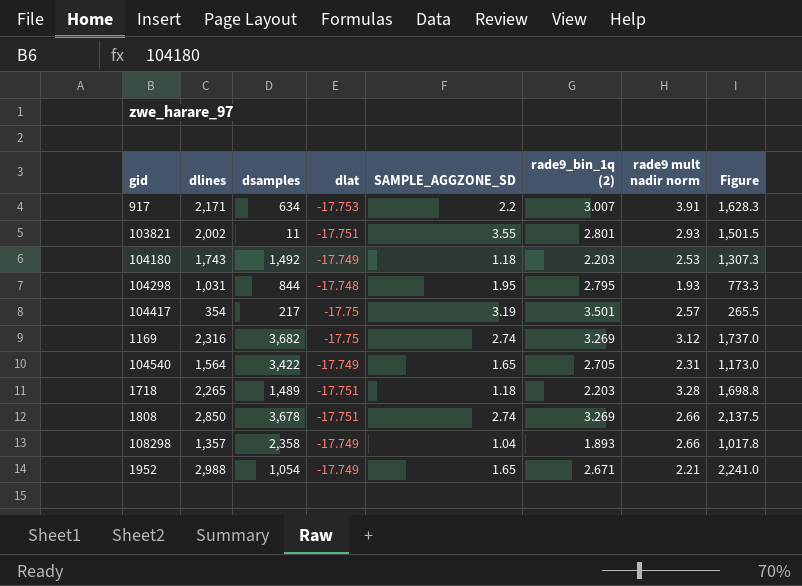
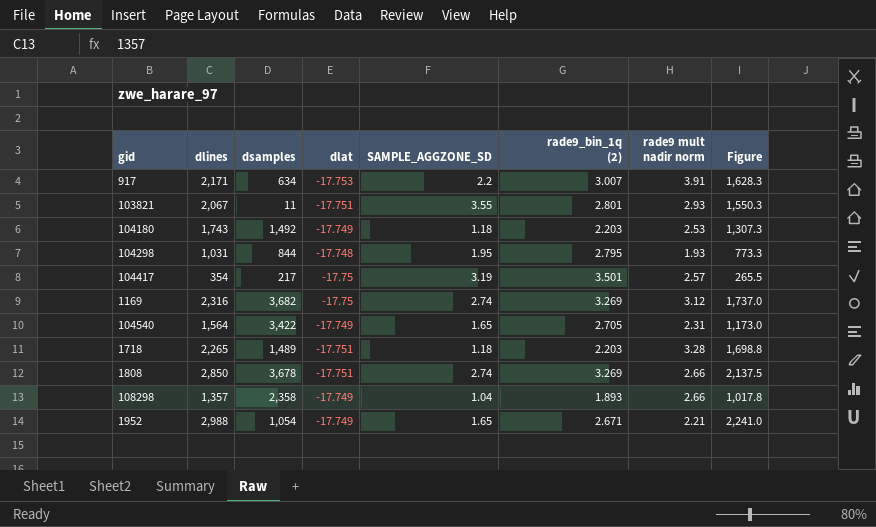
103821 | dlines: 2,002 -> 2,067
103821 | Figure: 1,501.5 -> 1,550.3

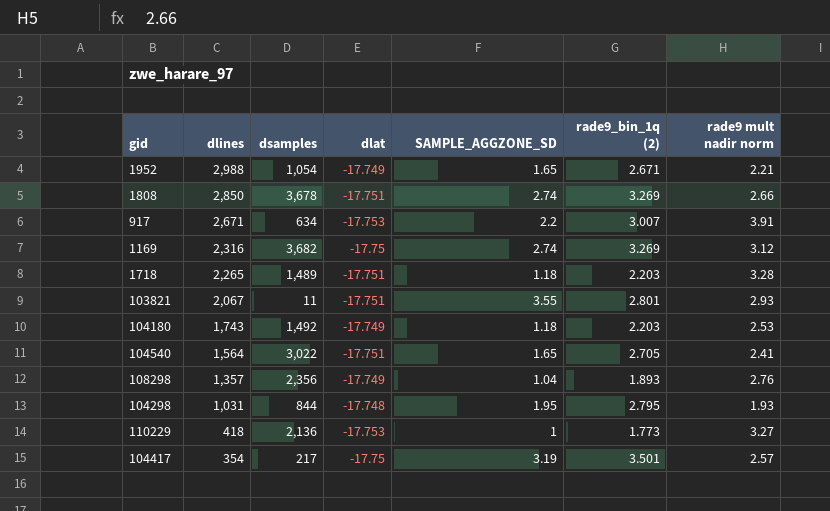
row order: none -> dlines descending
column Figure | formula: [dlines] * 0.75 -> none
917 | dlines: 2,171 -> 2,671
104540 | dsamples: 3,422 -> 3,022
104540 | dlat: -17.749 -> -17.751
104540 | rade9 mult nadir norm: 2.31 -> 2.41
108298 | dsamples: 2,358 -> 2,356
108298 | rade9 mult nadir norm: 2.66 -> 2.76
row 110229: none -> 418 | 2,136 | -17.753 | 1 | 1.773 | 3.27

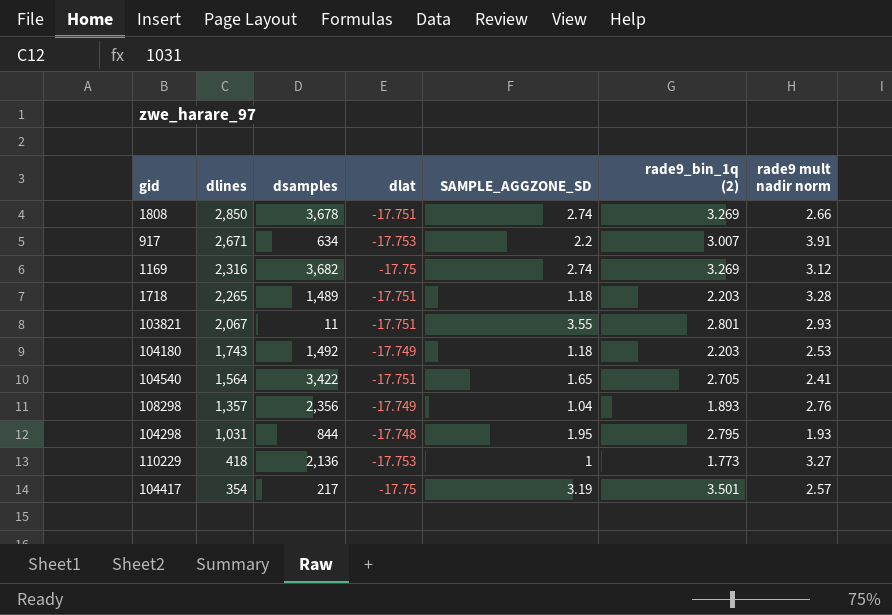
row 1952: 2,988 | 1,054 | -17.749 | 1.65 | 2.671 | 2.21 -> none
104540 | dsamples: 3,022 -> 3,422

